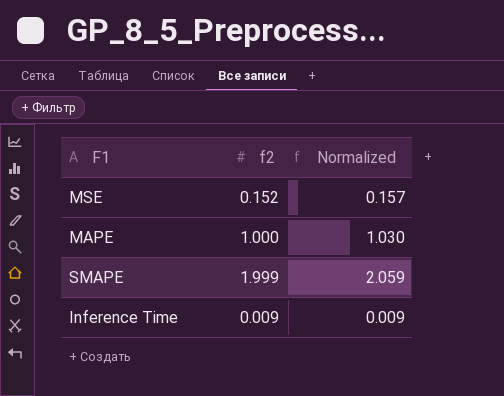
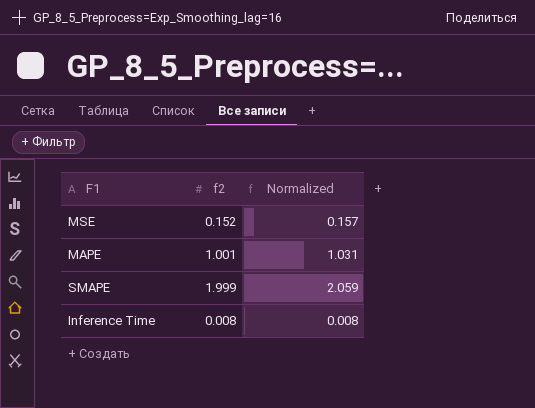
MAPE | f2: 1.000 -> 1.001
MAPE | Normalized: 1.030 -> 1.031
Inference Time | f2: 0.009 -> 0.008
Inference Time | Normalized: 0.009 -> 0.008

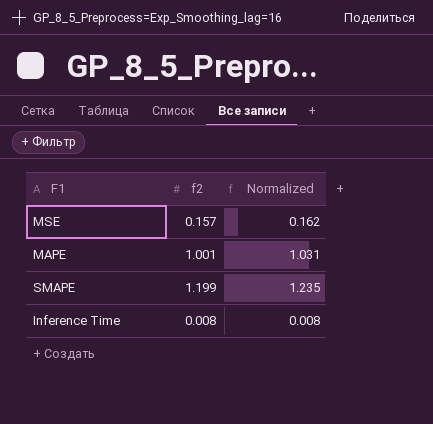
MSE | f2: 0.152 -> 0.157
MSE | Normalized: 0.157 -> 0.162
SMAPE | f2: 1.999 -> 1.199
SMAPE | Normalized: 2.059 -> 1.235

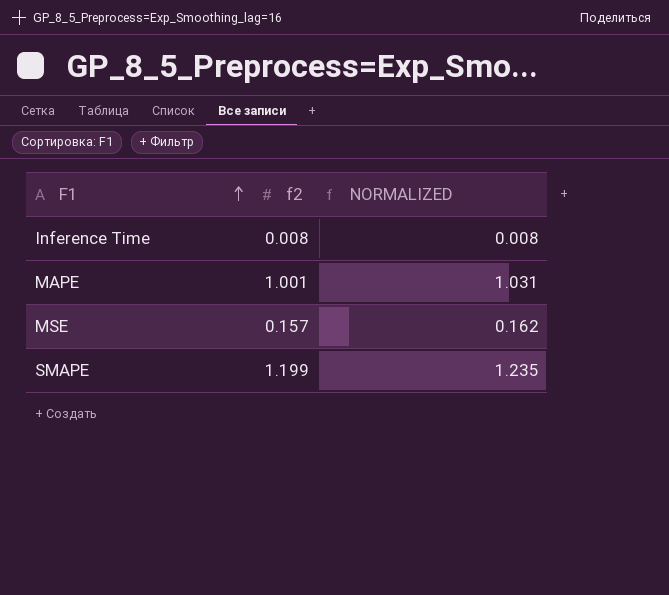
row order: none -> F1 ascending
column name: Normalized -> NORMALIZED

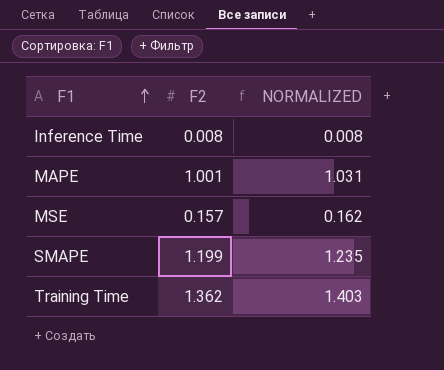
column name: f2 -> F2
row Training Time: none -> 1.362 | 1.403

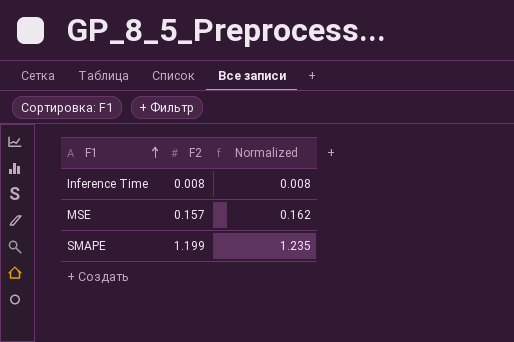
column name: NORMALIZED -> Normalized
row MAPE: 1.001 | 1.031 -> none
row Training Time: 1.362 | 1.403 -> none

